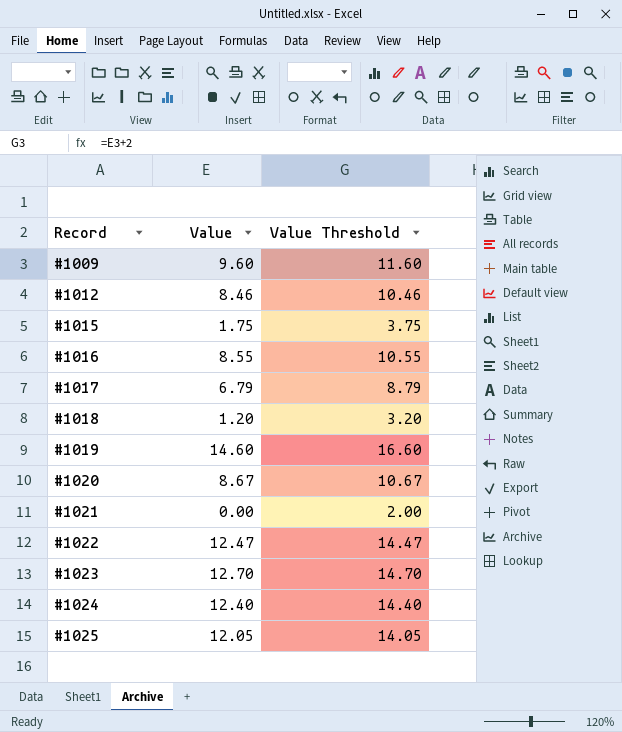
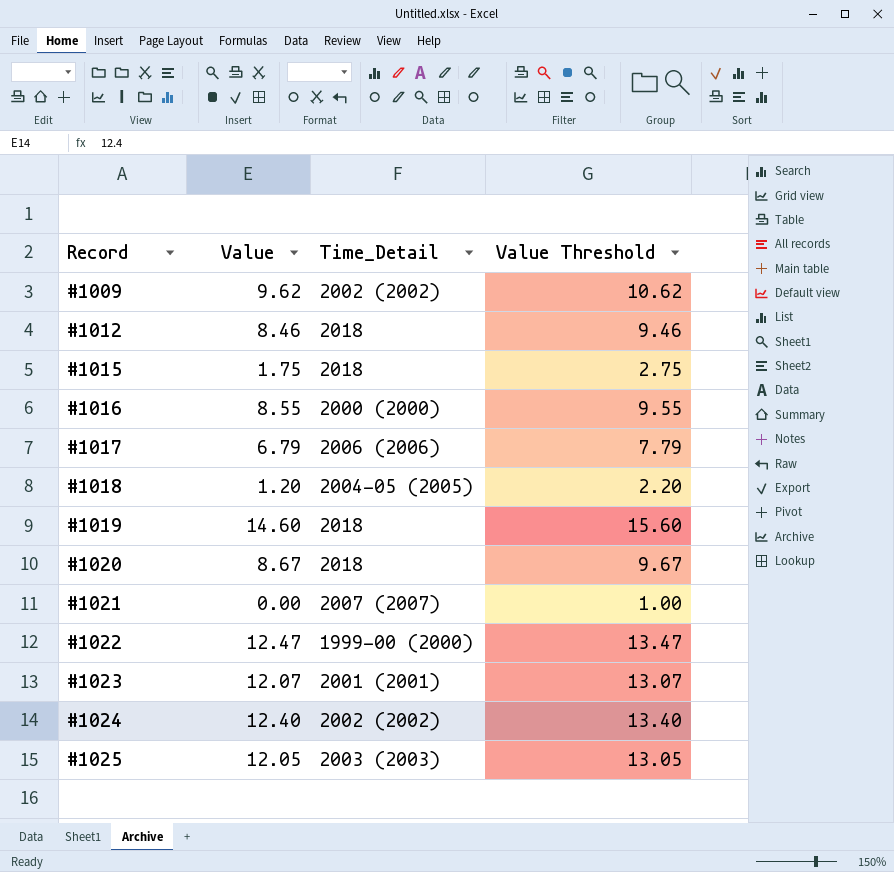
column Time_Detail | position: none -> 3
column Value Threshold | formula: [Value] + 2 -> [Value] + 1
#1009 | Value: 9.60 -> 9.62
#1023 | Value: 12.70 -> 12.07

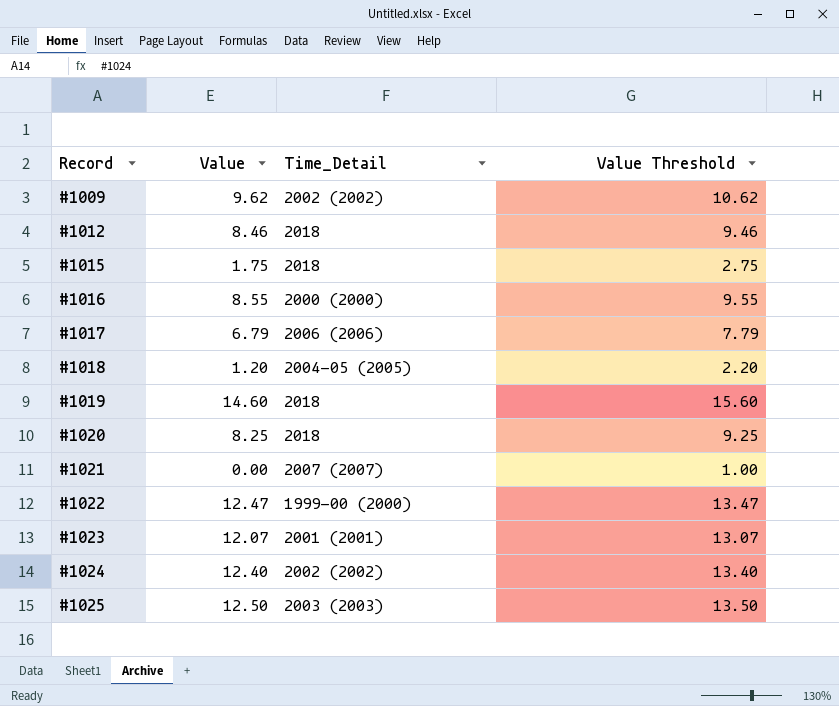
#1020 | Value: 8.67 -> 8.25
#1020 | Value Threshold: 9.67 -> 9.25
#1025 | Value: 12.05 -> 12.50
#1025 | Value Threshold: 13.05 -> 13.50

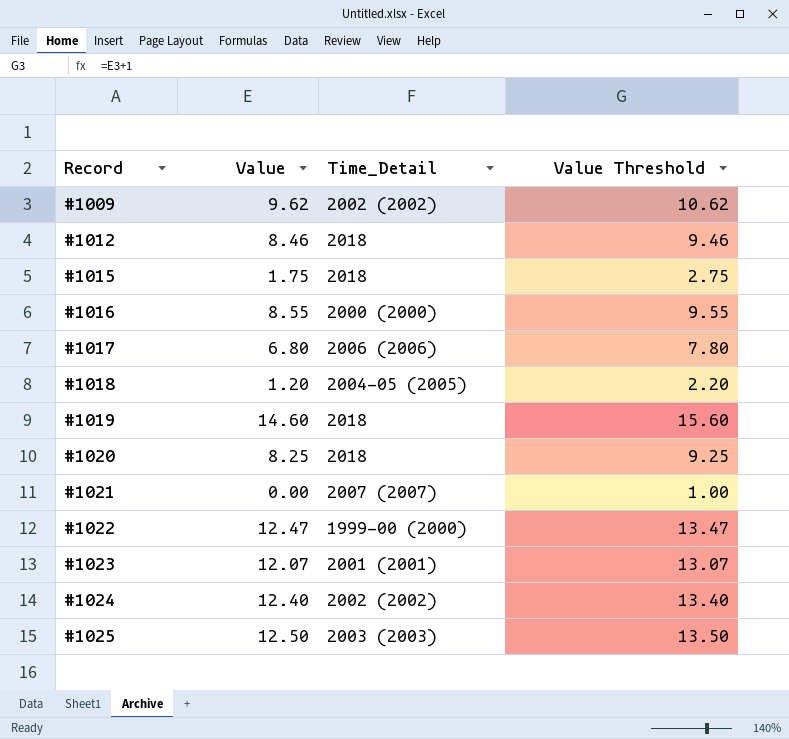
#1017 | Value: 6.79 -> 6.80
#1017 | Value Threshold: 7.79 -> 7.80

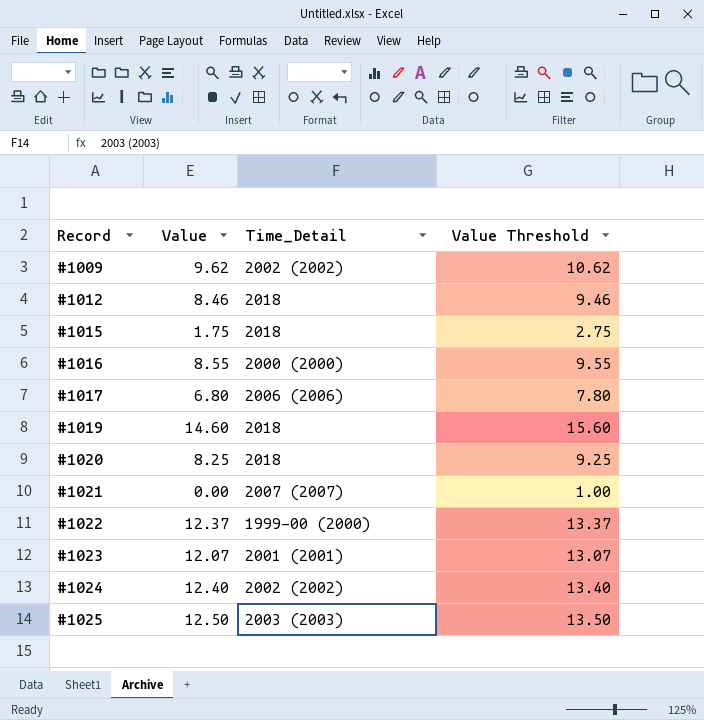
row #1018: 1.20 | 2004-05 (2005) | 2.20 -> none
#1022 | Value: 12.47 -> 12.37
#1022 | Value Threshold: 13.47 -> 13.37

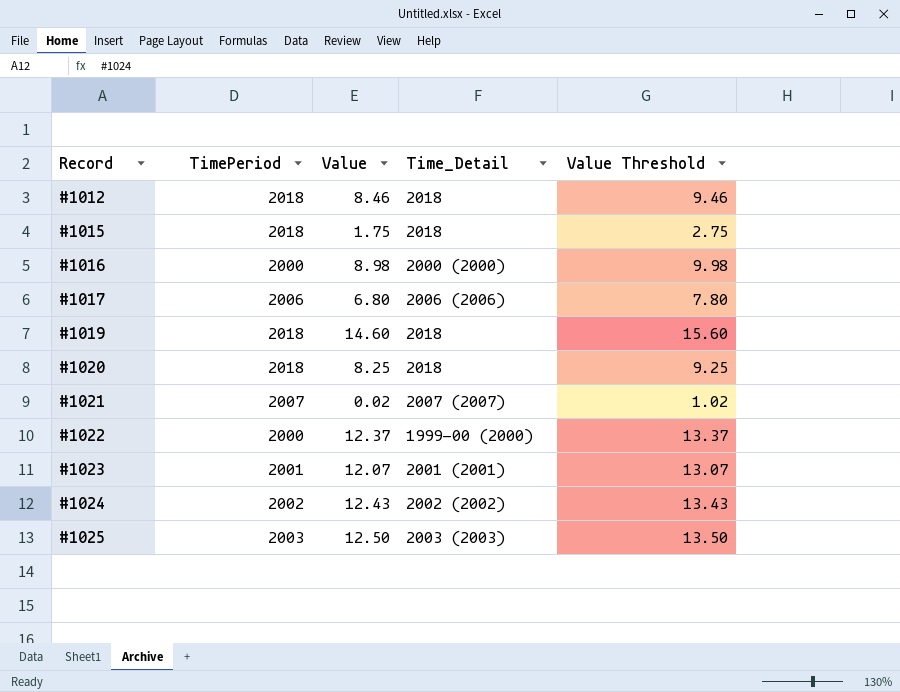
column TimePeriod | position: none -> 2
row #1009: 9.62 | 2002 (2002) | 10.62 -> none
#1016 | Value: 8.55 -> 8.98
#1016 | Value Threshold: 9.55 -> 9.98
#1021 | Value: 0.00 -> 0.02
#1021 | Value Threshold: 1.00 -> 1.02
#1024 | Value: 12.40 -> 12.43
#1024 | Value Threshold: 13.40 -> 13.43

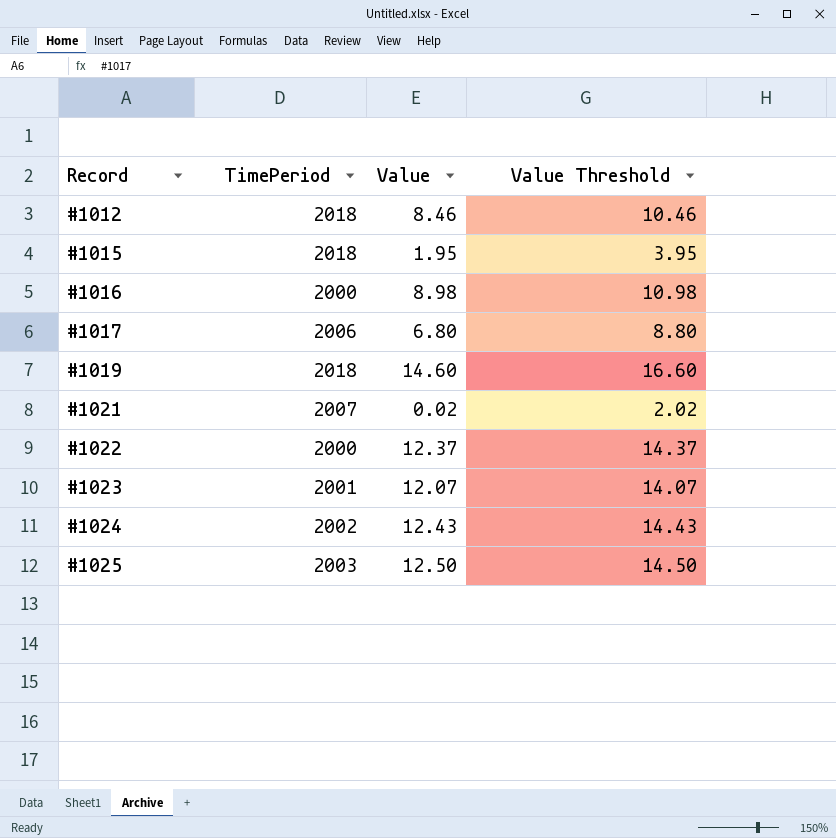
column Time_Detail | position: 4 -> none
column Value Threshold | formula: [Value] + 1 -> [Value] + 2
row #1020: 2018 | 8.25 | 2018 | 9.25 -> none
#1015 | Value: 1.75 -> 1.95

